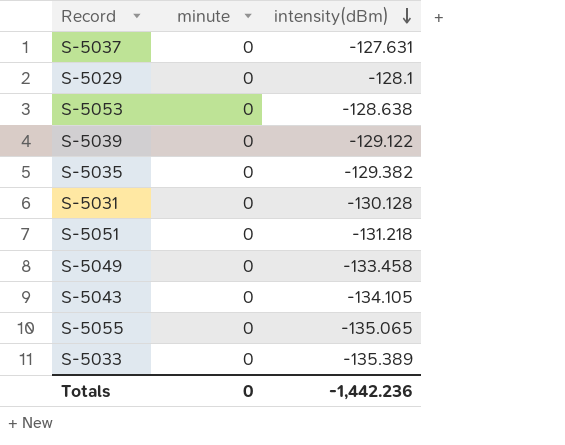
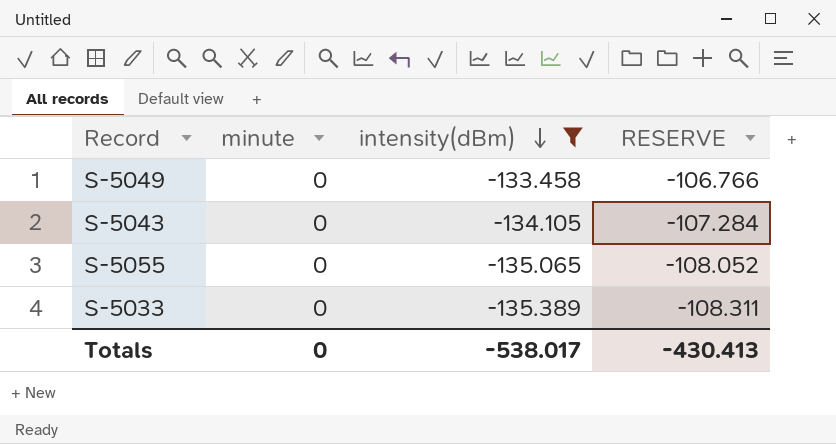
filter: none -> intensity(dBm) <= -133.458
column RESERVE | formula: none -> [intensity(dBm)] * 0.8
Totals | intensity(dBm): -1,442.236 -> -538.017

